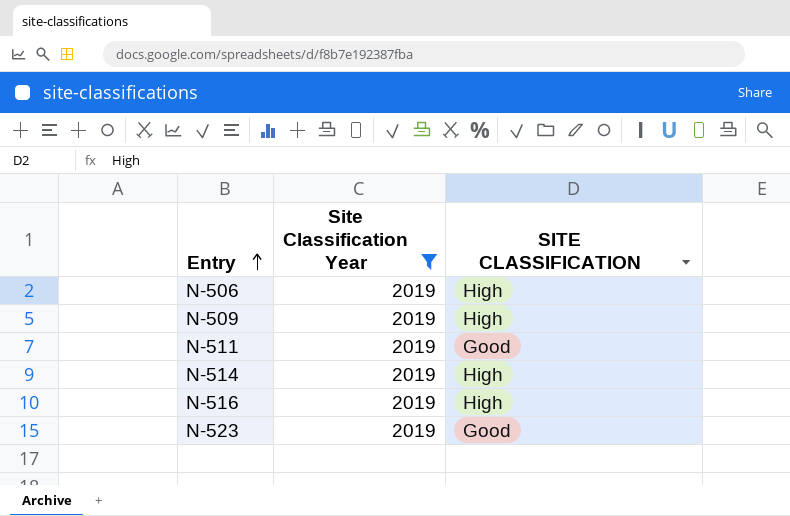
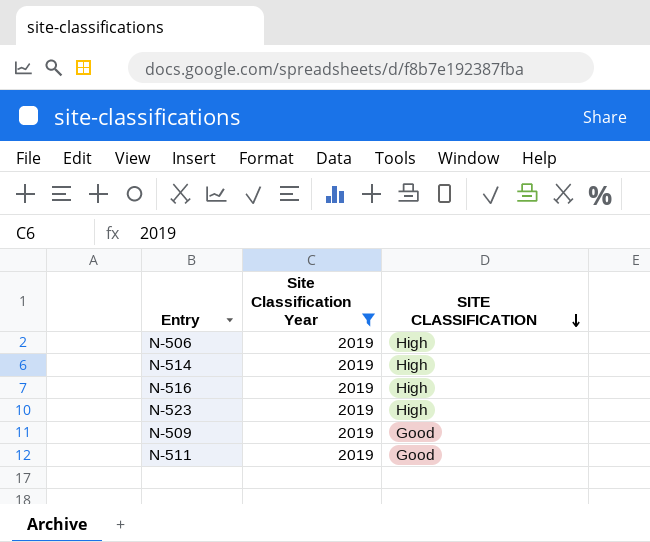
row order: Entry ascending -> SITE CLASSIFICATION descending
N-523 | SITE CLASSIFICATION: Good -> High
N-509 | SITE CLASSIFICATION: High -> Good

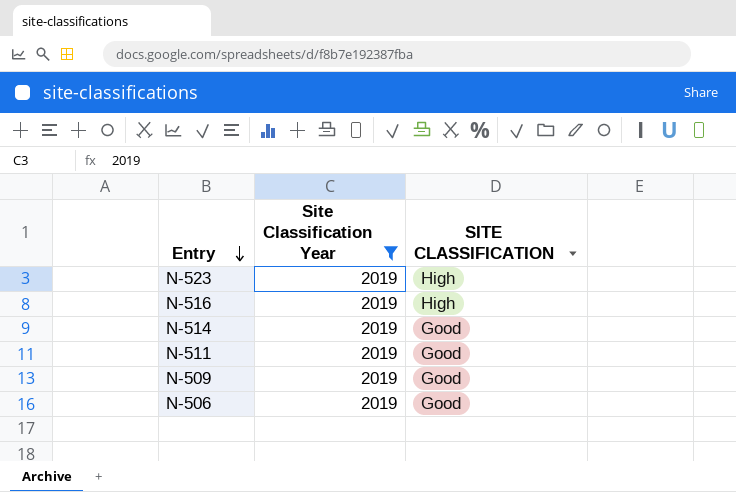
row order: SITE CLASSIFICATION descending -> Entry descending
N-514 | SITE CLASSIFICATION: High -> Good
N-506 | SITE CLASSIFICATION: High -> Good

